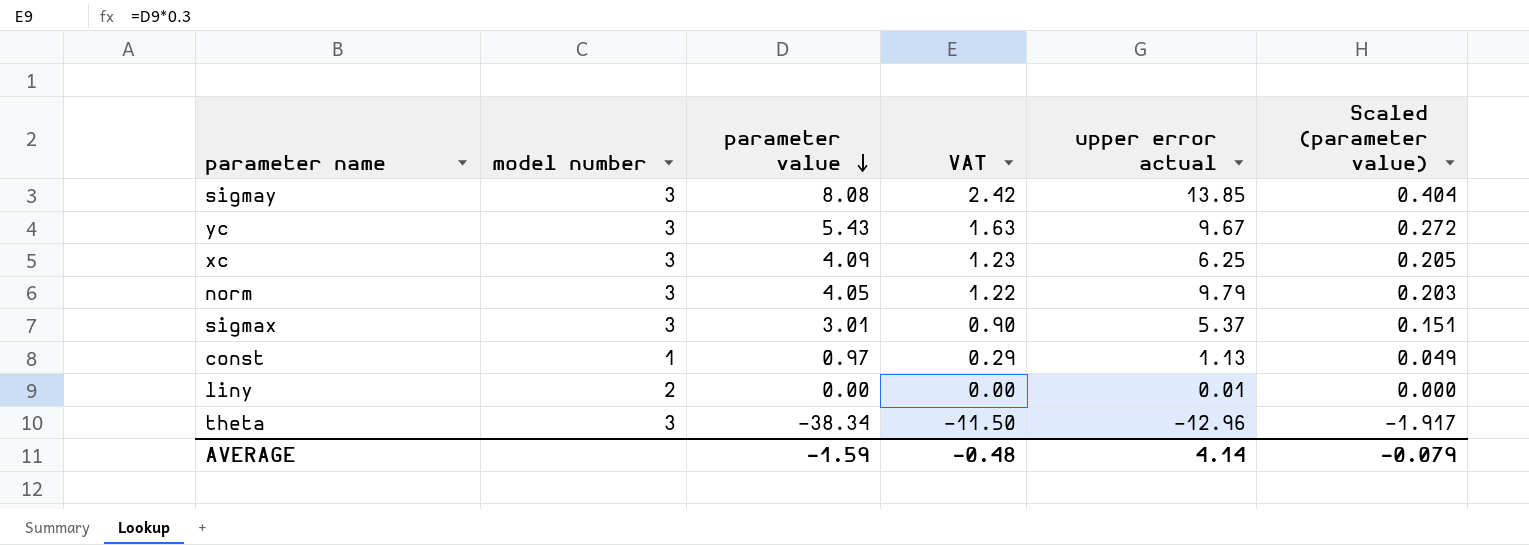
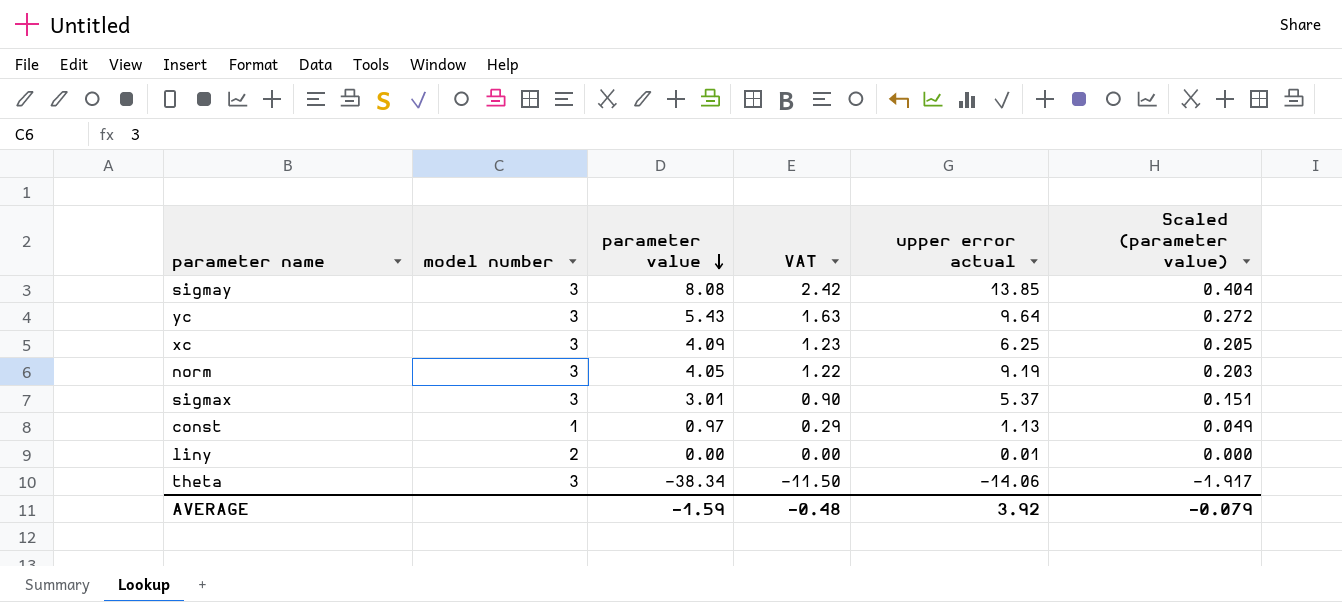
yc | upper error actual: 9.67 -> 9.64
norm | upper error actual: 9.79 -> 9.19
theta | upper error actual: -12.96 -> -14.06
AVERAGE | upper error actual: 4.14 -> 3.92

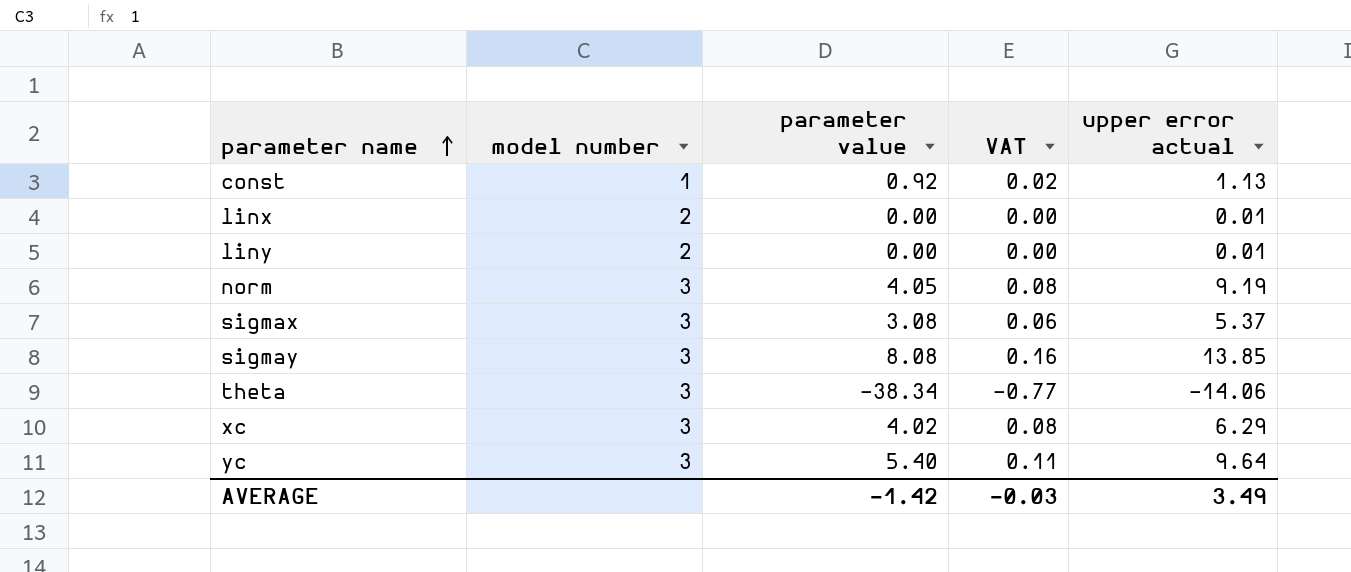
row order: parameter value descending -> parameter name ascending
column Scaled (parameter value) | formula: [parameter value] * 0.05 -> none
column VAT | formula: [parameter value] * 0.3 -> [parameter value] * 0.02
const | parameter value: 0.97 -> 0.92
row linx: none -> 2 | 0.00 | 0.00 | 0.01
sigmax | parameter value: 3.01 -> 3.08
xc | parameter value: 4.09 -> 4.02
xc | upper error actual: 6.25 -> 6.29
yc | parameter value: 5.43 -> 5.40
AVERAGE | parameter value: -1.59 -> -1.42
AVERAGE | VAT: -0.48 -> -0.03
AVERAGE | upper error actual: 3.92 -> 3.49

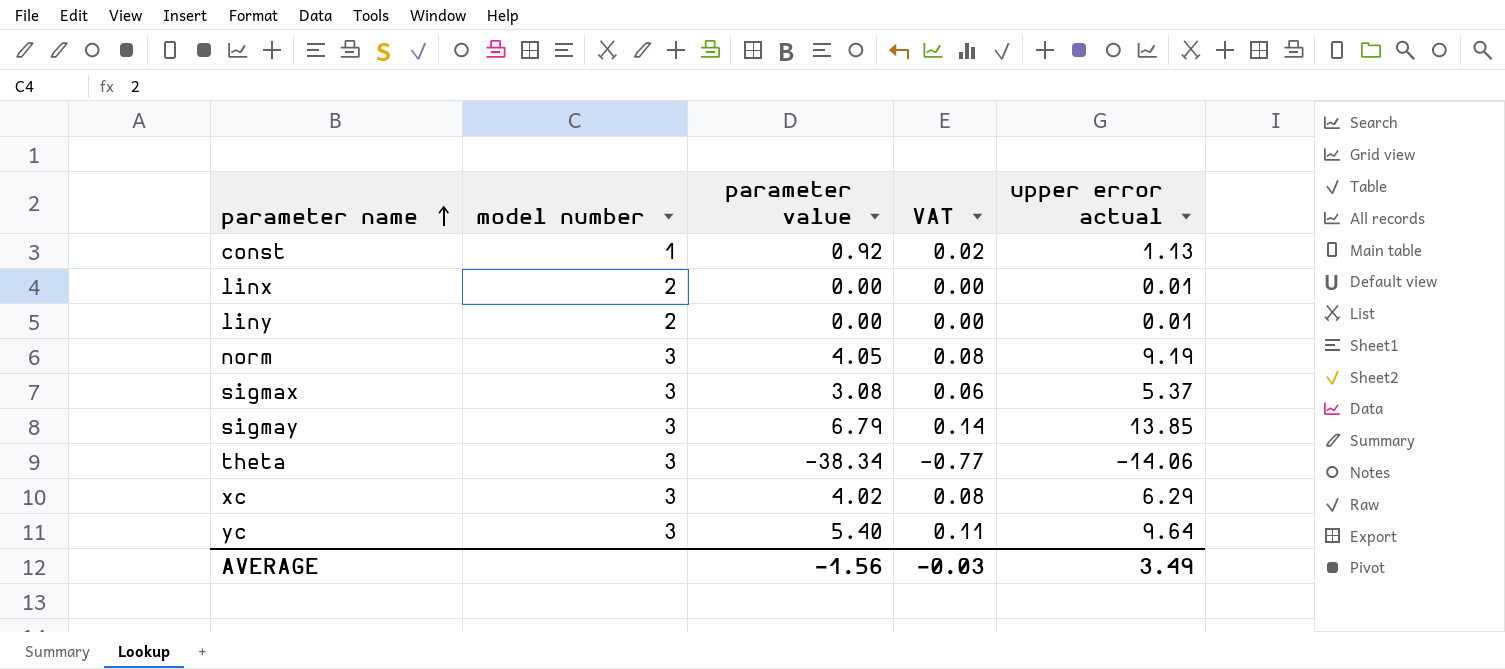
sigmay | parameter value: 8.08 -> 6.79
sigmay | VAT: 0.16 -> 0.14
AVERAGE | parameter value: -1.42 -> -1.56

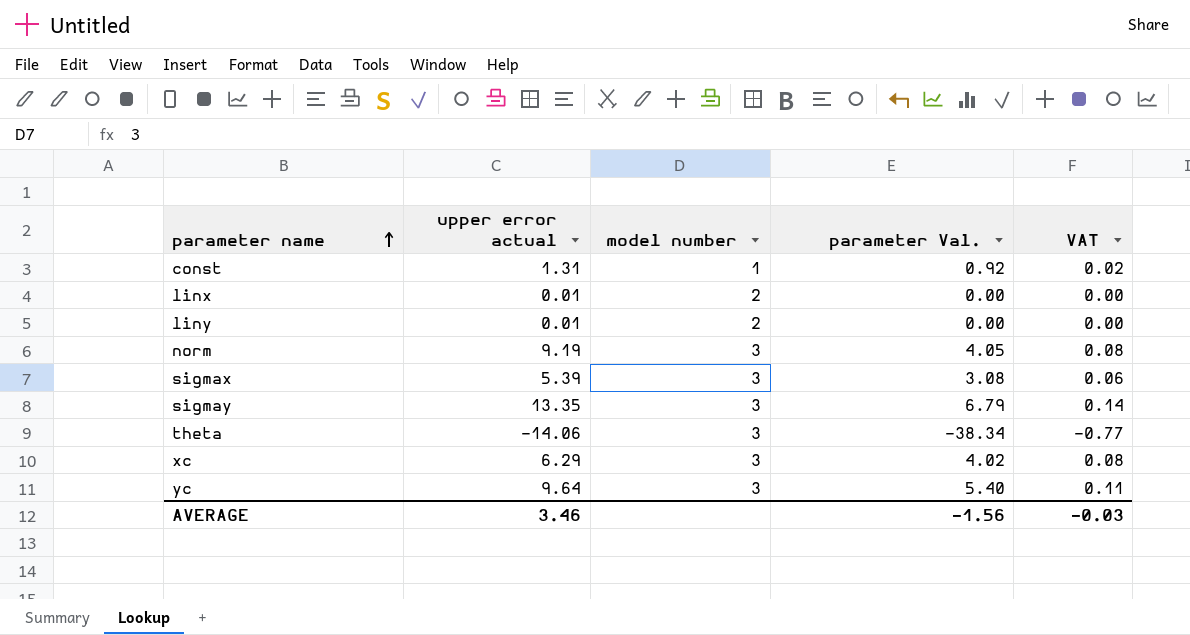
column upper error actual | position: 5 -> 2
column name: parameter value -> parameter Val.
const | upper error actual: 1.13 -> 1.31
sigmax | upper error actual: 5.37 -> 5.39
sigmay | upper error actual: 13.85 -> 13.35
AVERAGE | upper error actual: 3.49 -> 3.46

